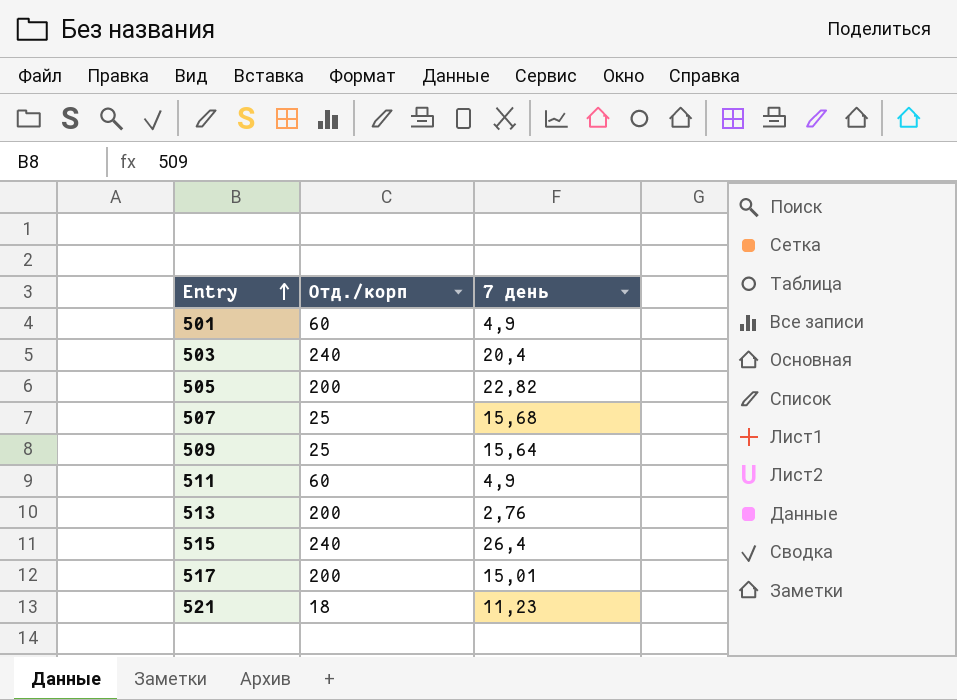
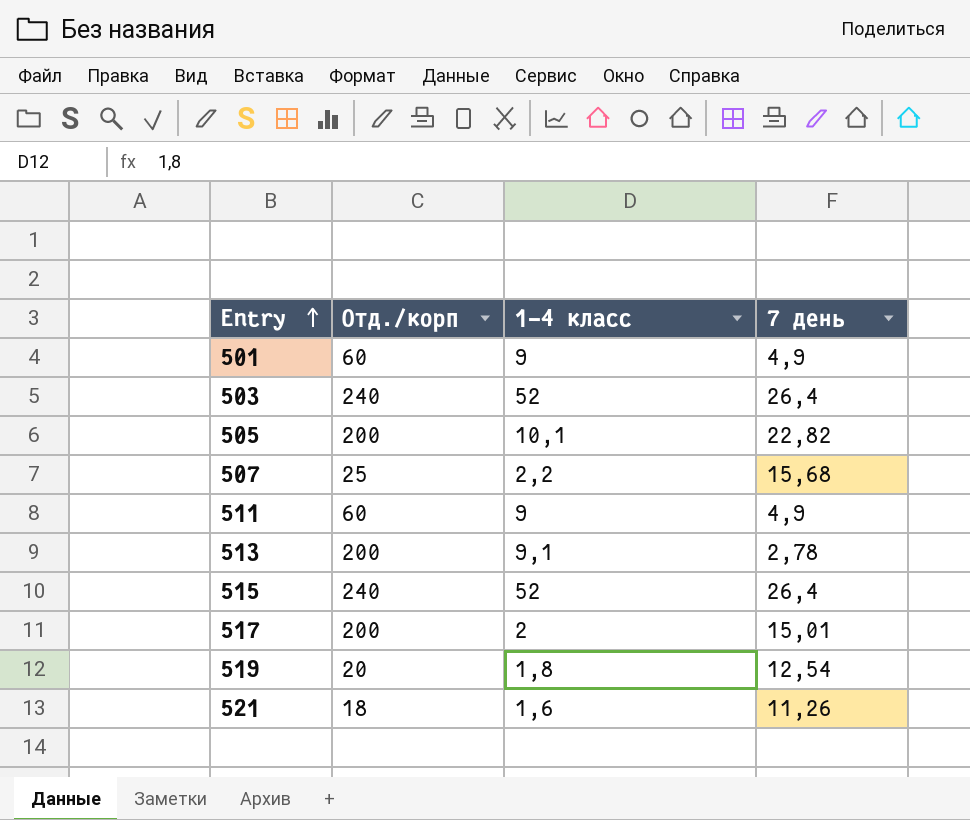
column 1-4 класс | position: none -> 3
row 509: 25 | 15,64 -> none
503 | 7 день: 20,4 -> 26,4
513 | 7 день: 2,76 -> 2,78
row 519: none -> 20 | 1,8 | 12,54
521 | 7 день: 11,23 -> 11,26

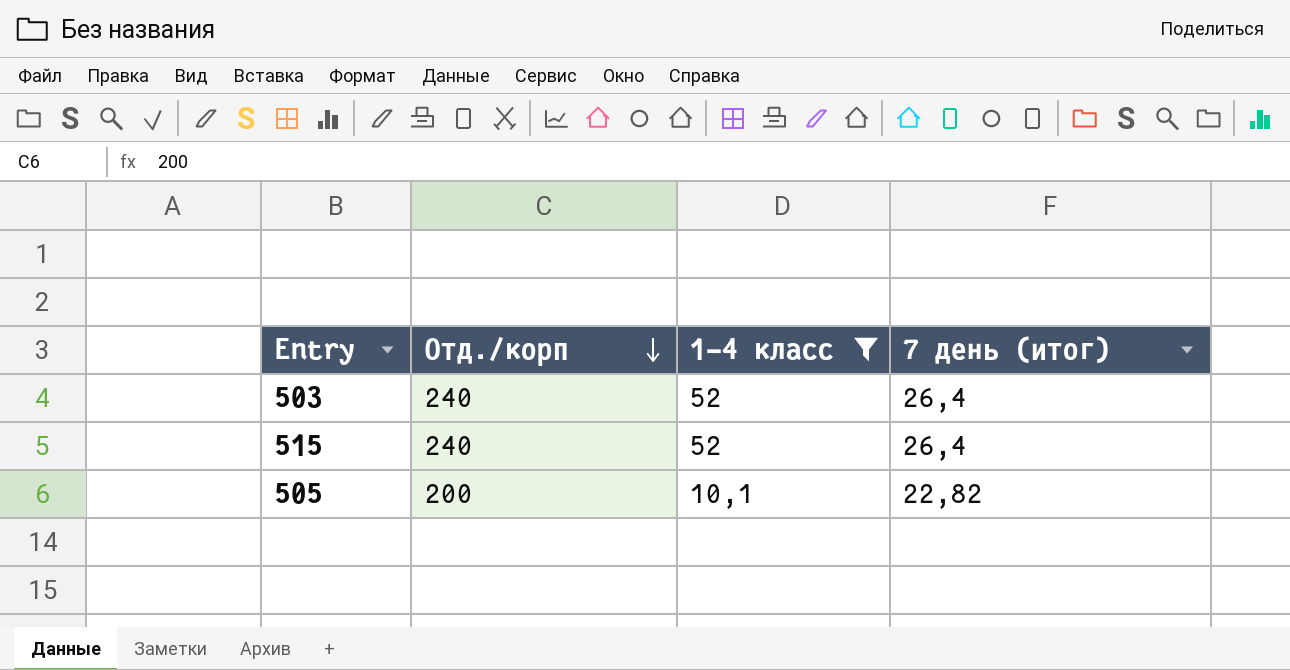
filter: none -> 1-4 класс >= 10,1
row order: Entry ascending -> Отд./корп descending
column name: 7 день -> 7 день (итог)

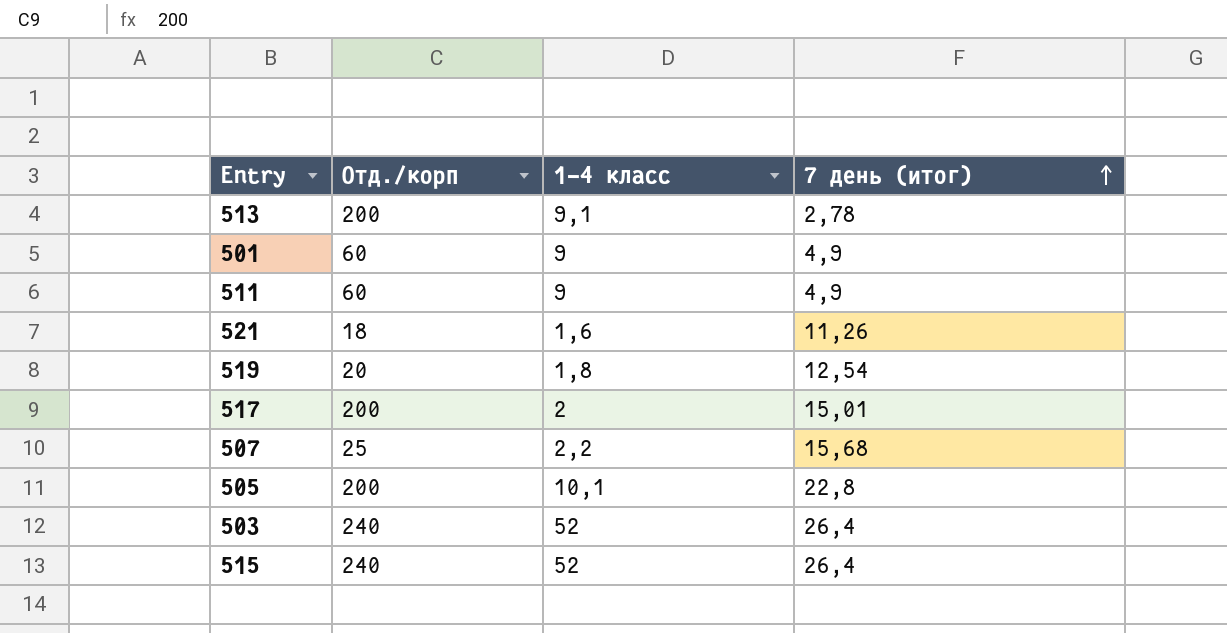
filter: 1-4 класс >= 10,1 -> none
row order: Отд./корп descending -> 7 день (итог) ascending
505 | 7 день (итог): 22,82 -> 22,8

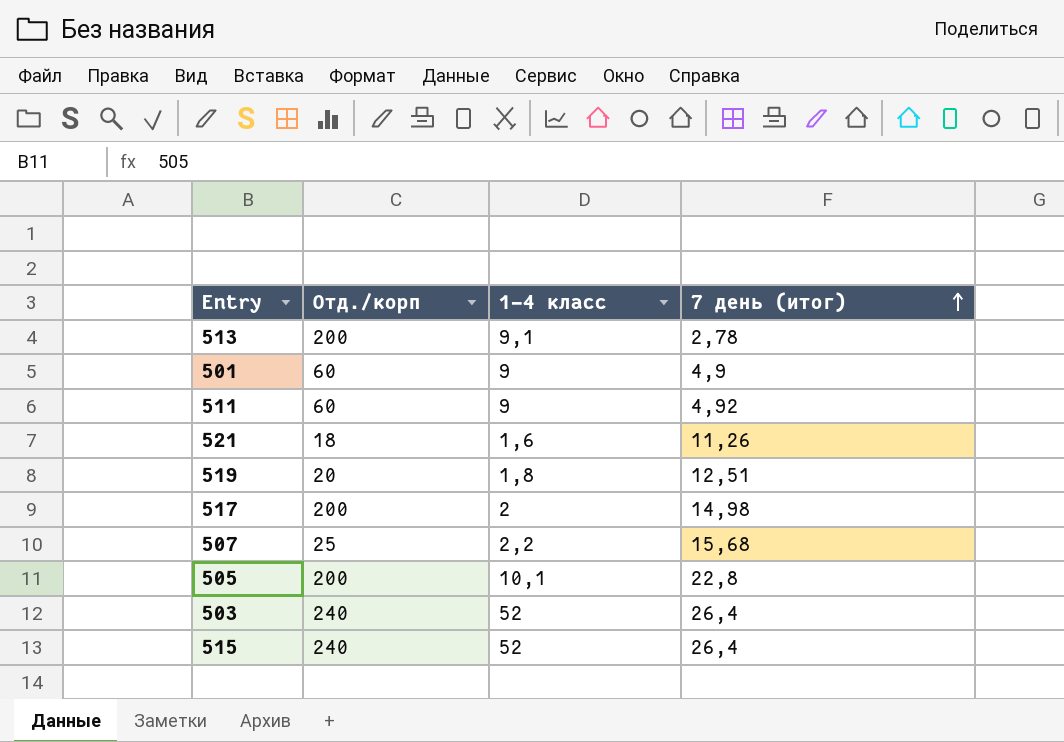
511 | 7 день (итог): 4,9 -> 4,92
519 | 7 день (итог): 12,54 -> 12,51
517 | 7 день (итог): 15,01 -> 14,98

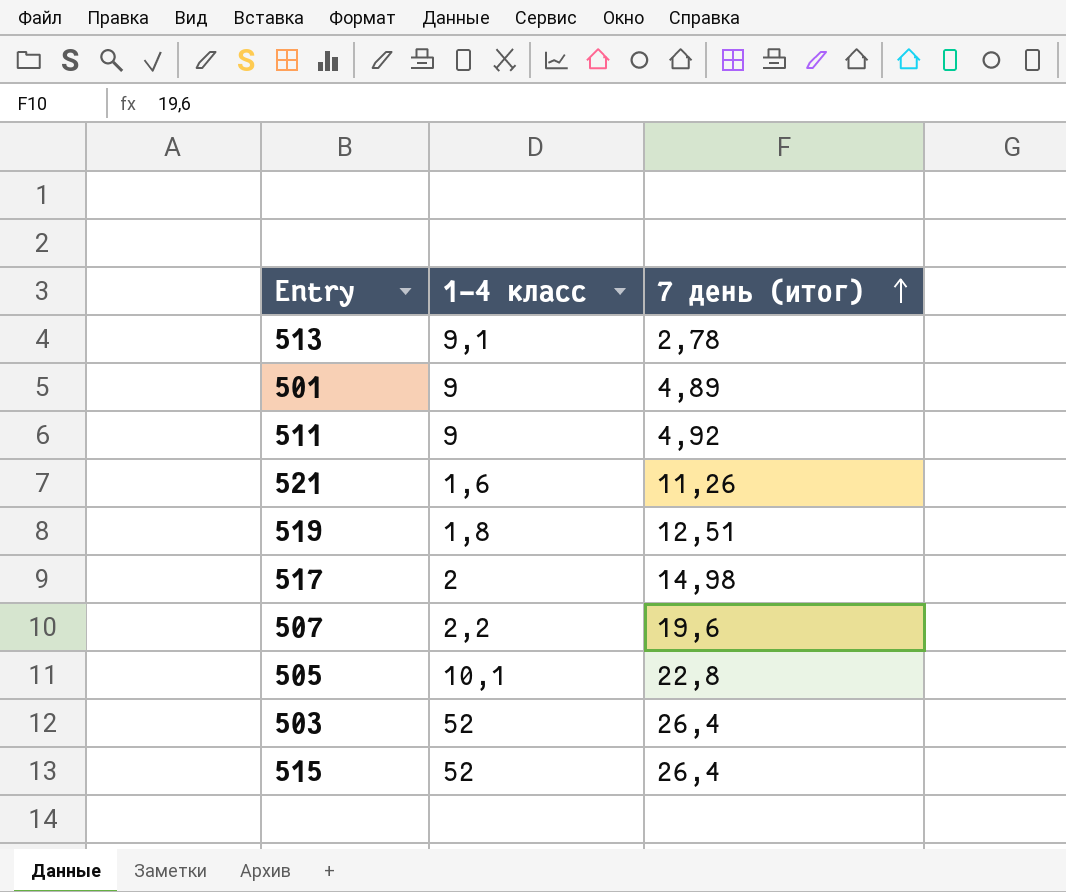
column Отд./корп | position: 2 -> none
501 | 7 день (итог): 4,9 -> 4,89
507 | 7 день (итог): 15,68 -> 19,6

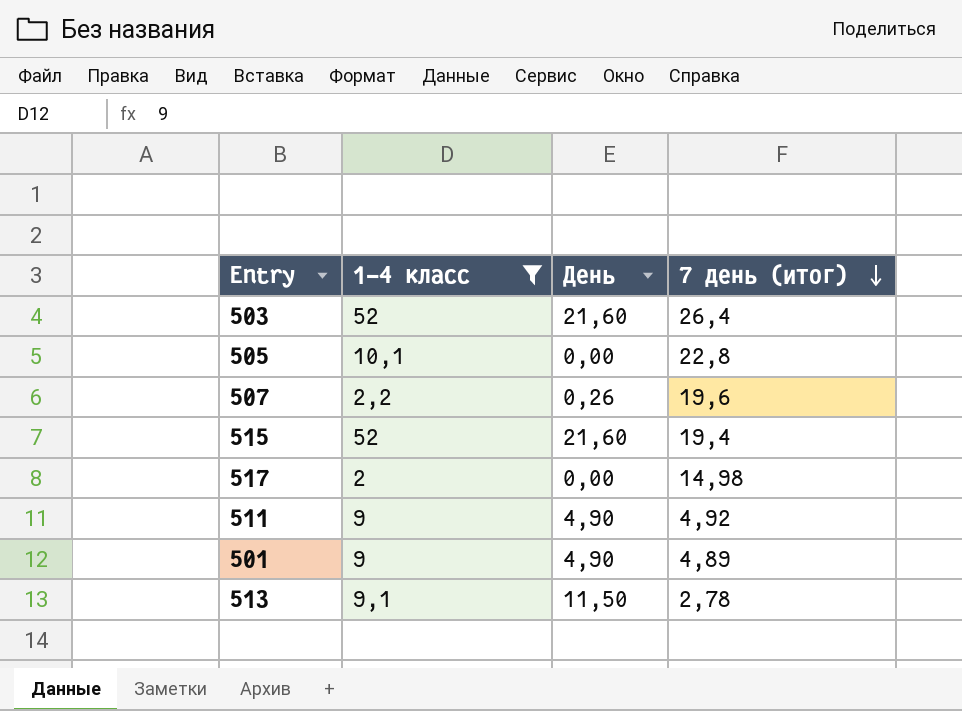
filter: none -> 1-4 класс >= 2
row order: 7 день (итог) ascending -> 7 день (итог) descending
column День | position: none -> 3
515 | 7 день (итог): 26,4 -> 19,4

